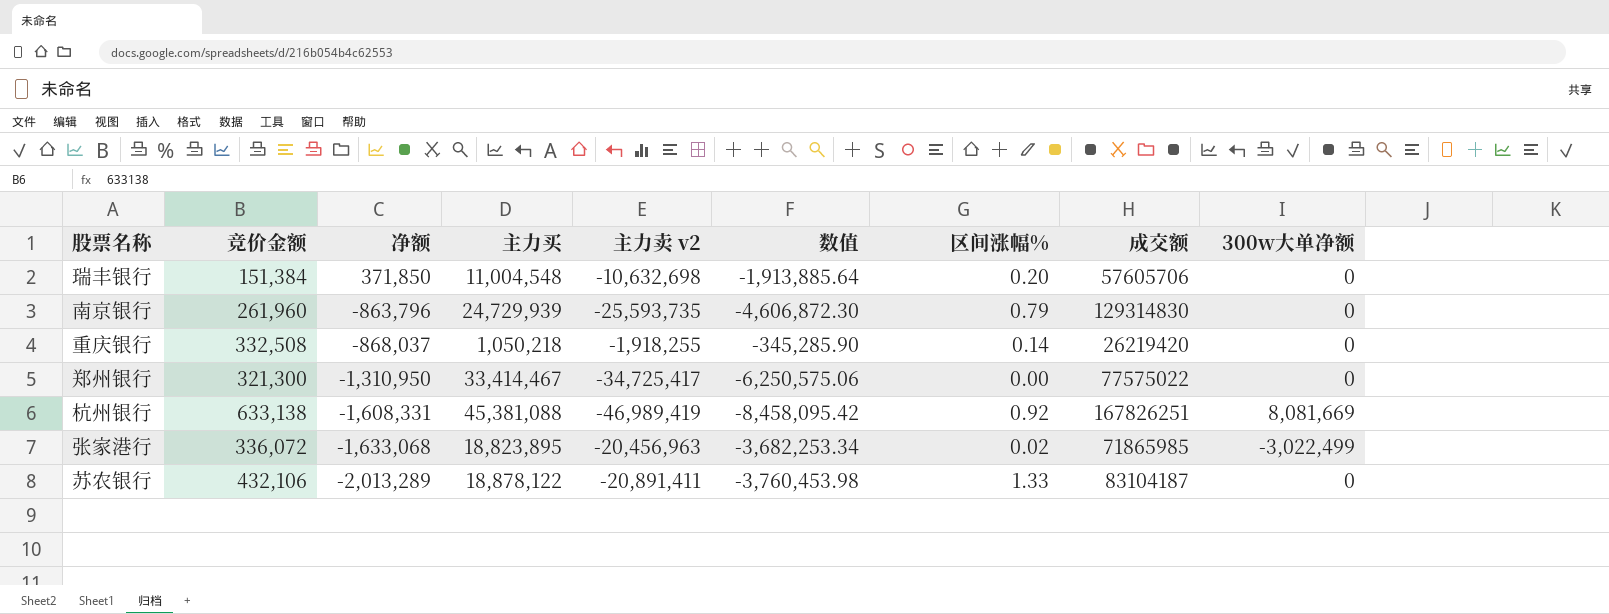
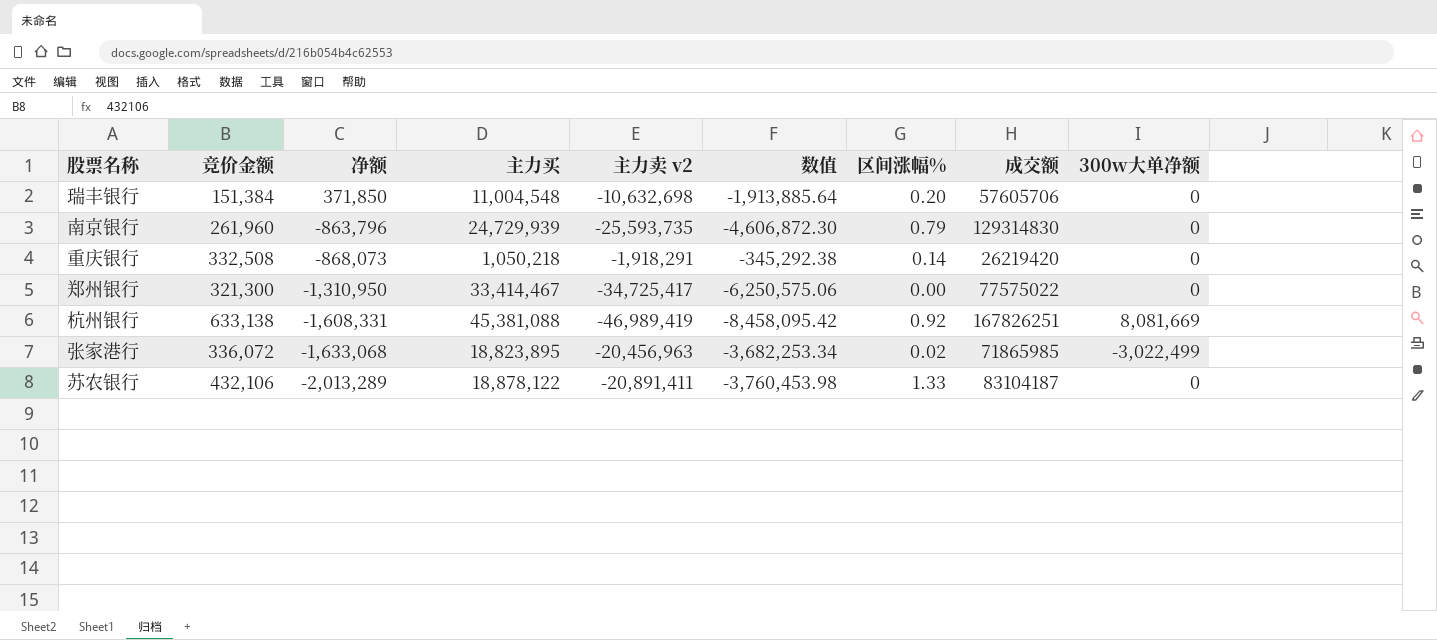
重庆银行 | 净额: -868,037 -> -868,073
重庆银行 | 主力卖 v2: -1,918,255 -> -1,918,291
重庆银行 | 数值: -345,285.90 -> -345,292.38

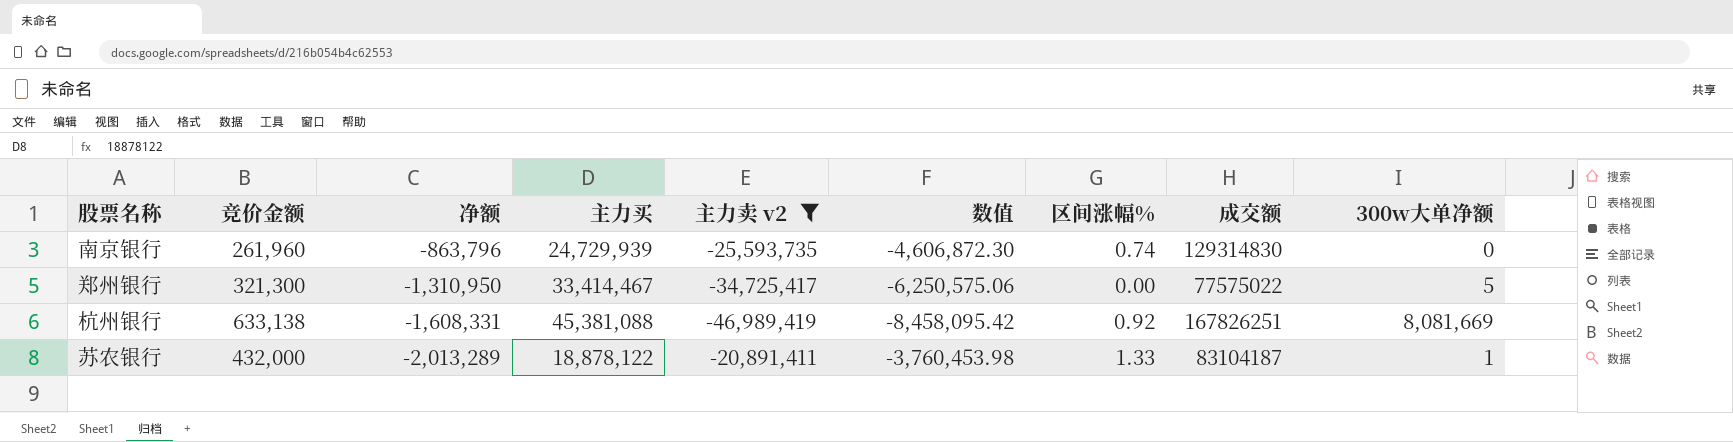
filter: none -> 主力卖 v2 <= -20,891,411
南京银行 | 区间涨幅%: 0.79 -> 0.74
郑州银行 | 300w大单净额: 0 -> 5
苏农银行 | 竞价金额: 432,106 -> 432,000
苏农银行 | 300w大单净额: 0 -> 1

